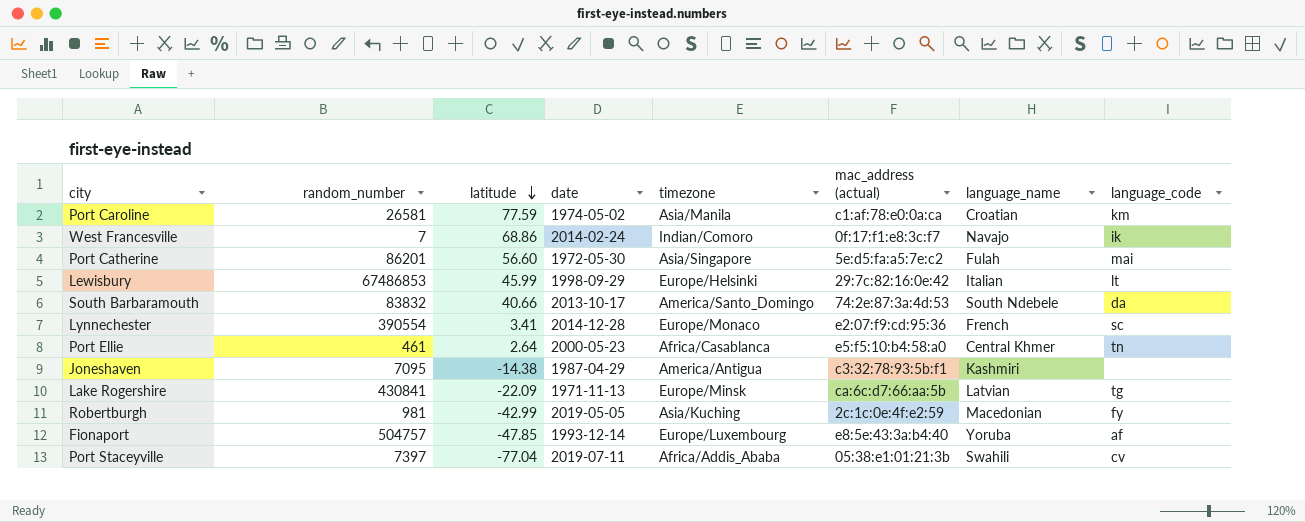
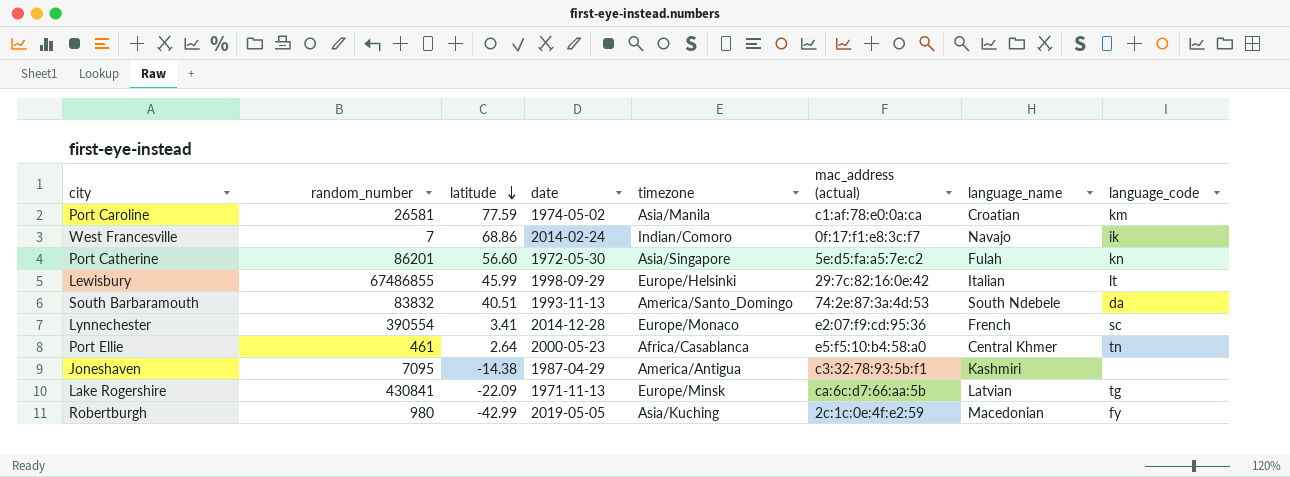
row Fionaport: 504757 | -47.85 | 1993-12-14 | Europe/Luxembourg | e8:5e:43:3a:b4:40 | Yoruba | af -> none
row Port Staceyville: 7397 | -77.04 | 2019-07-11 | Africa/Addis_Ababa | 05:38:e1:01:21:3b | Swahili | cv -> none
Port Catherine | language_code: mai -> kn
Lewisbury | random_number: 67486853 -> 67486855
South Barbaramouth | latitude: 40.66 -> 40.51
South Barbaramouth | date: 2013-10-17 -> 1993-11-13
Robertburgh | random_number: 981 -> 980

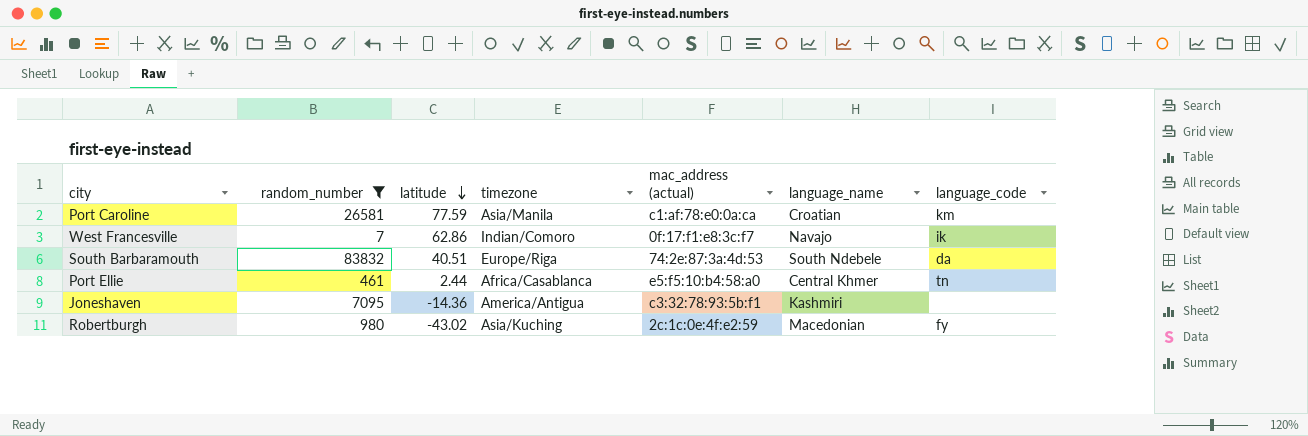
filter: none -> random_number <= 83832
column date | position: 4 -> none
West Francesville | latitude: 68.86 -> 62.86
South Barbaramouth | timezone: America/Santo_Domingo -> Europe/Riga
Port Ellie | latitude: 2.64 -> 2.44
Joneshaven | latitude: -14.38 -> -14.36
Robertburgh | latitude: -42.99 -> -43.02

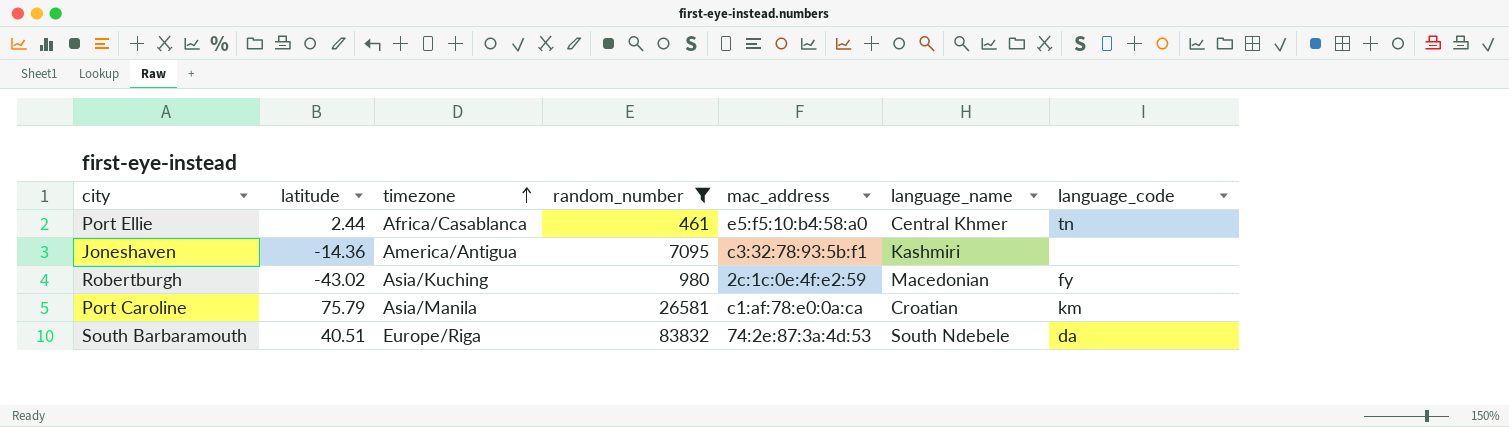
row order: latitude descending -> timezone ascending
column random_number | position: 2 -> 4
column name: mac_address (actual) -> mac_address
row West Francesville: 7 | 62.86 | Indian/Comoro | 0f:17:f1:e8:3c:f7 | Navajo | ik -> none
Port Caroline | latitude: 77.59 -> 75.79

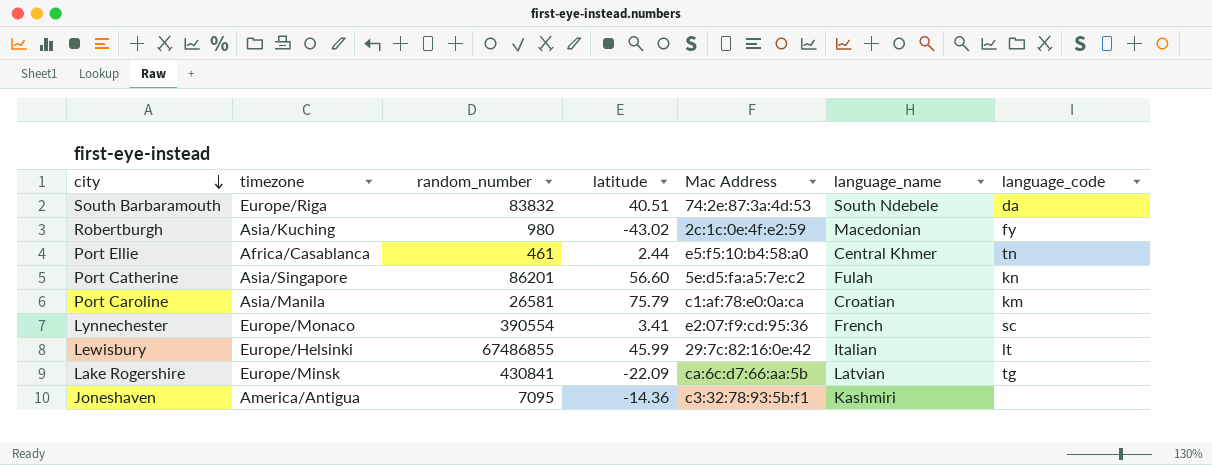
filter: random_number <= 83832 -> none
row order: timezone ascending -> city descending
column latitude | position: 2 -> 4
column name: mac_address -> Mac Address

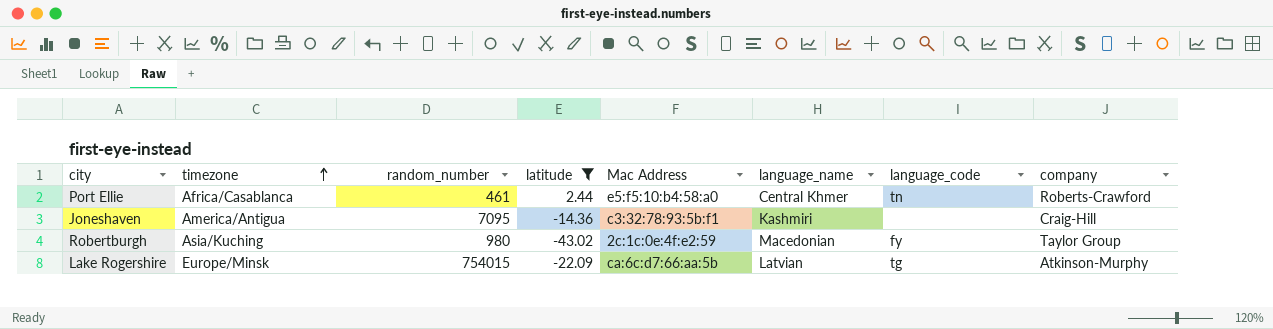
filter: none -> latitude <= 2.44
row order: city descending -> timezone ascending
column company | position: none -> 8
Lake Rogershire | random_number: 430841 -> 754015

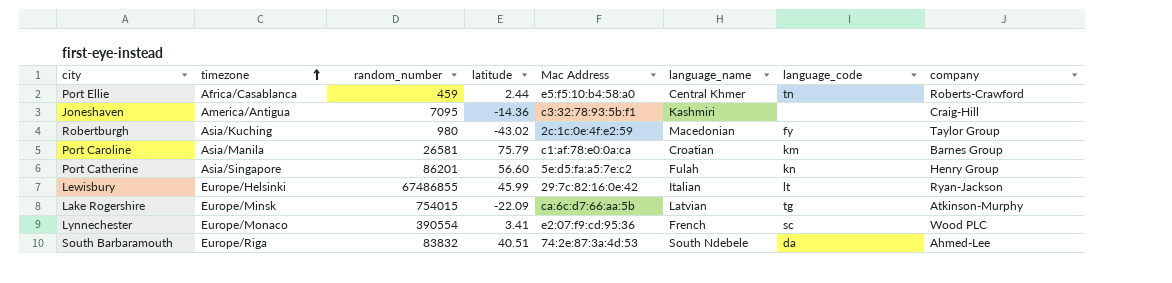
filter: latitude <= 2.44 -> none
Port Ellie | random_number: 461 -> 459

